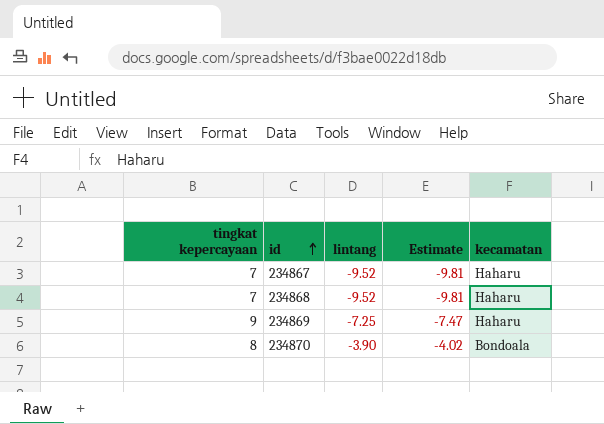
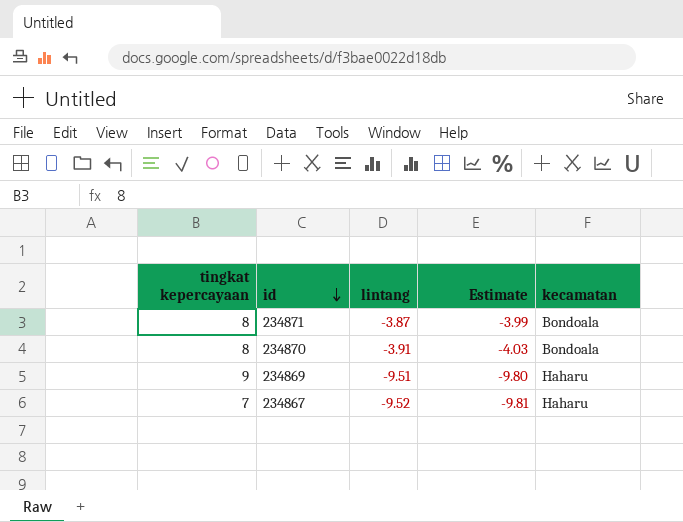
row order: id ascending -> id descending
row 234868: 7 | -9.52 | -9.81 | Haharu -> none
row 234871: none -> 8 | -3.87 | -3.99 | Bondoala
234870 | lintang: -3.90 -> -3.91
234870 | Estimate: -4.02 -> -4.03
234869 | lintang: -7.25 -> -9.51
234869 | Estimate: -7.47 -> -9.80

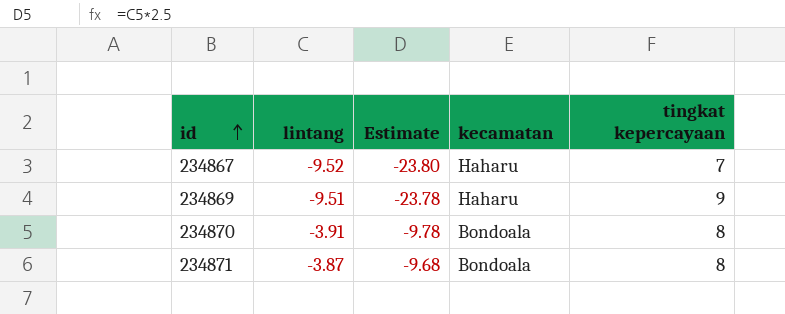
row order: id descending -> id ascending
column Estimate | formula: [lintang] * 1.03 -> [lintang] * 2.5
column tingkat kepercayaan | position: 1 -> 5

